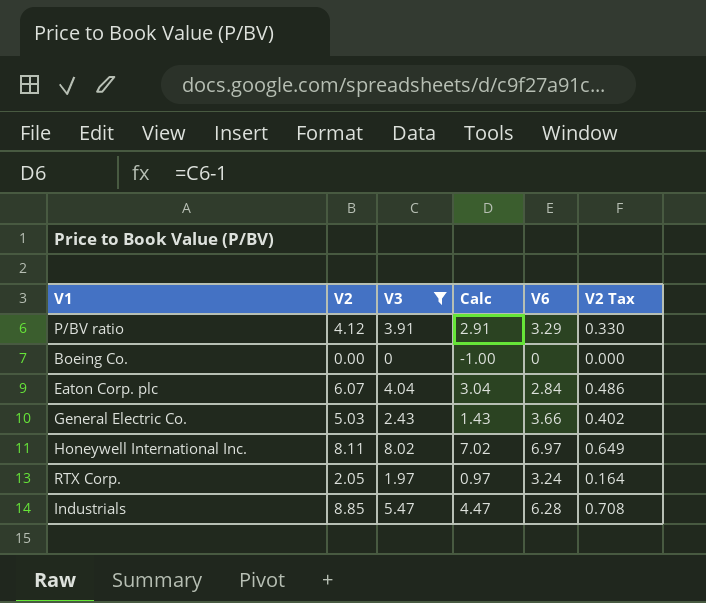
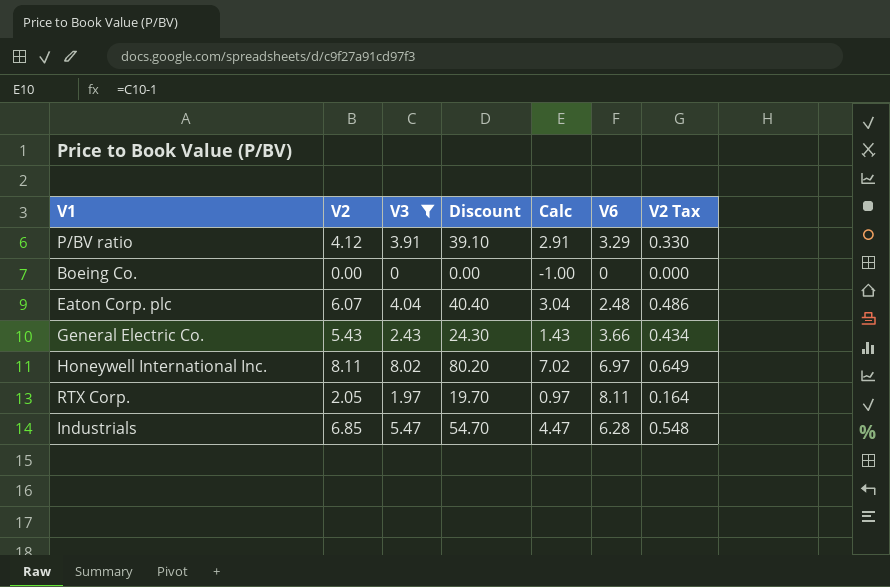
column Discount | formula: none -> [V3] * 10
Eaton Corp. plc | V6: 2.84 -> 2.48
General Electric Co. | V2: 5.03 -> 5.43
General Electric Co. | V2 Tax: 0.402 -> 0.434
RTX Corp. | V6: 3.24 -> 8.11
Industrials | V2: 8.85 -> 6.85
Industrials | V2 Tax: 0.708 -> 0.548

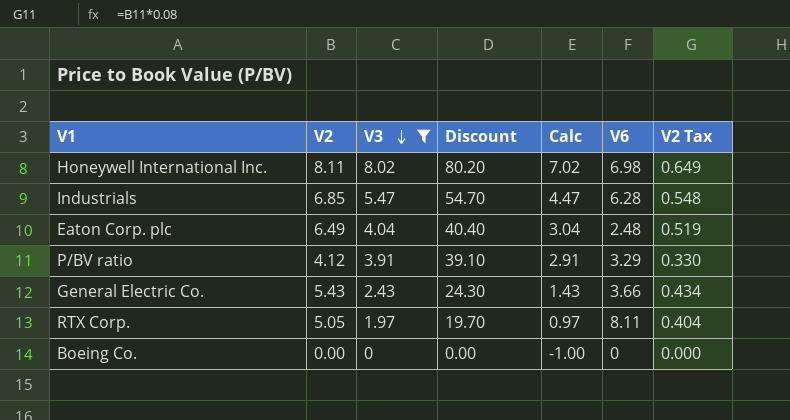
row order: none -> V3 descending
Honeywell International Inc. | V6: 6.97 -> 6.98
Eaton Corp. plc | V2: 6.07 -> 6.49
Eaton Corp. plc | V2 Tax: 0.486 -> 0.519
RTX Corp. | V2: 2.05 -> 5.05
RTX Corp. | V2 Tax: 0.164 -> 0.404

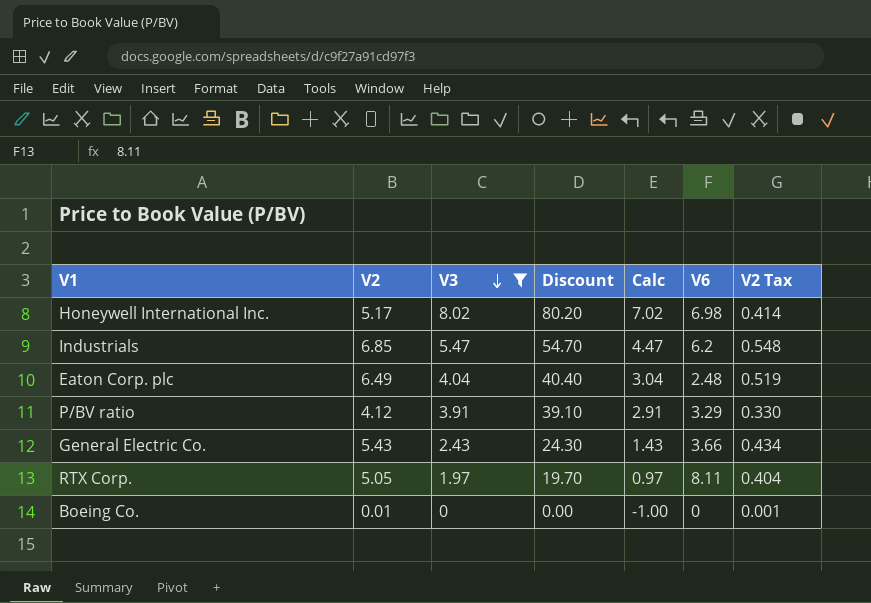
Honeywell International Inc. | V2: 8.11 -> 5.17
Honeywell International Inc. | V2 Tax: 0.649 -> 0.414
Industrials | V6: 6.28 -> 6.2
Boeing Co. | V2: 0.00 -> 0.01
Boeing Co. | V2 Tax: 0.000 -> 0.001

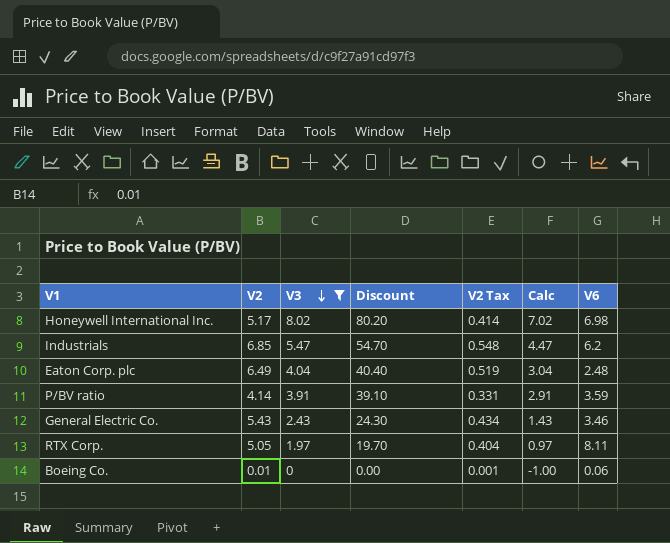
column V2 Tax | position: 7 -> 5
P/BV ratio | V2: 4.12 -> 4.14
P/BV ratio | V2 Tax: 0.330 -> 0.331
P/BV ratio | V6: 3.29 -> 3.59
General Electric Co. | V6: 3.66 -> 3.46
Boeing Co. | V6: 0 -> 0.06

